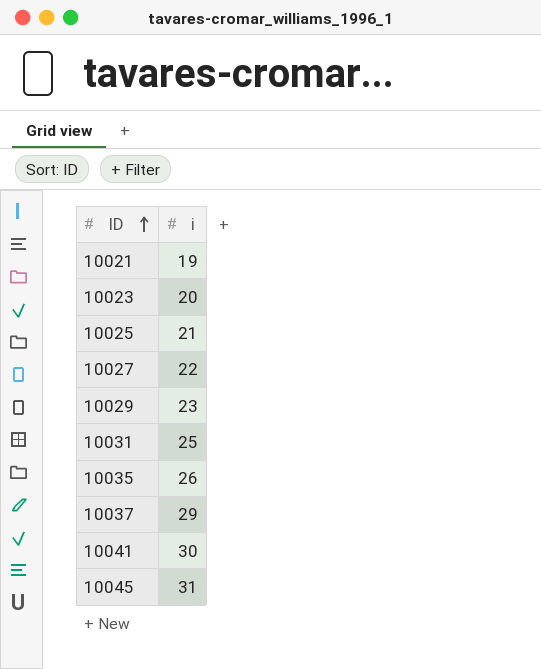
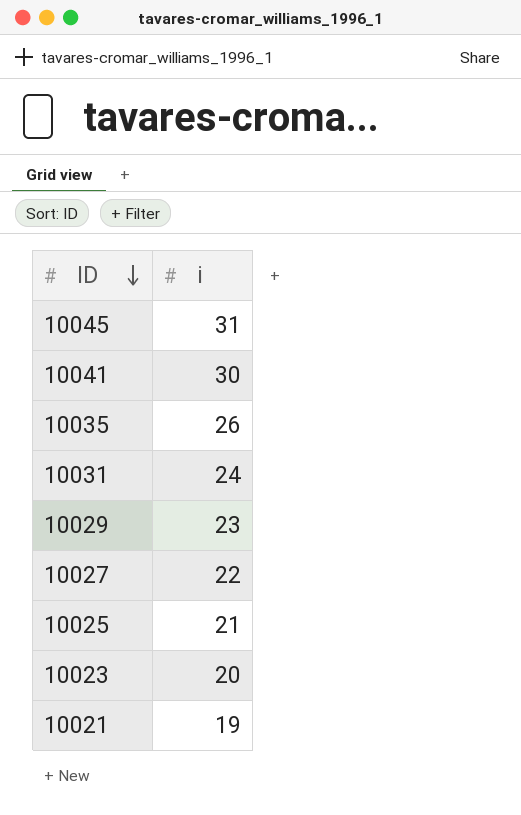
row order: ID ascending -> ID descending
row 10037: 29 -> none
10031 | i: 25 -> 24

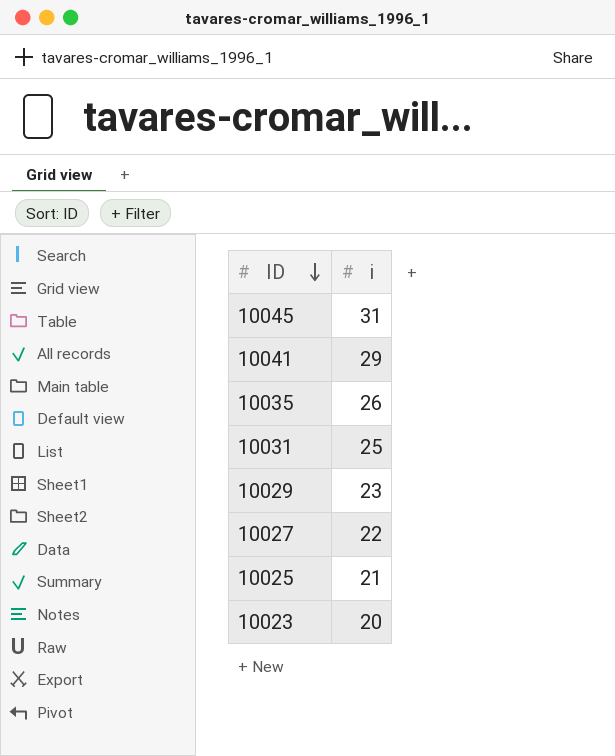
row 10021: 19 -> none
10041 | i: 30 -> 29
10031 | i: 24 -> 25

